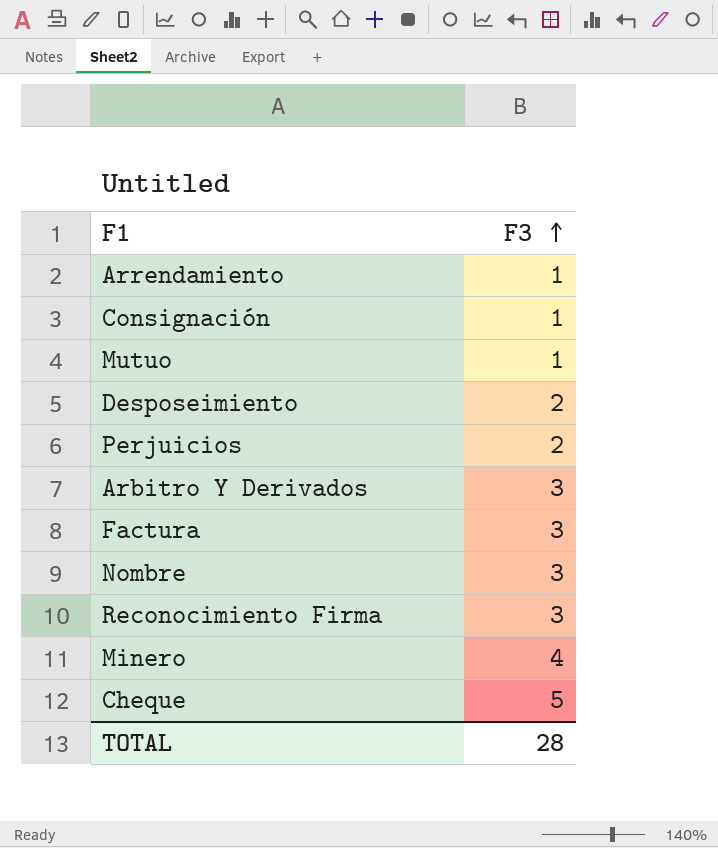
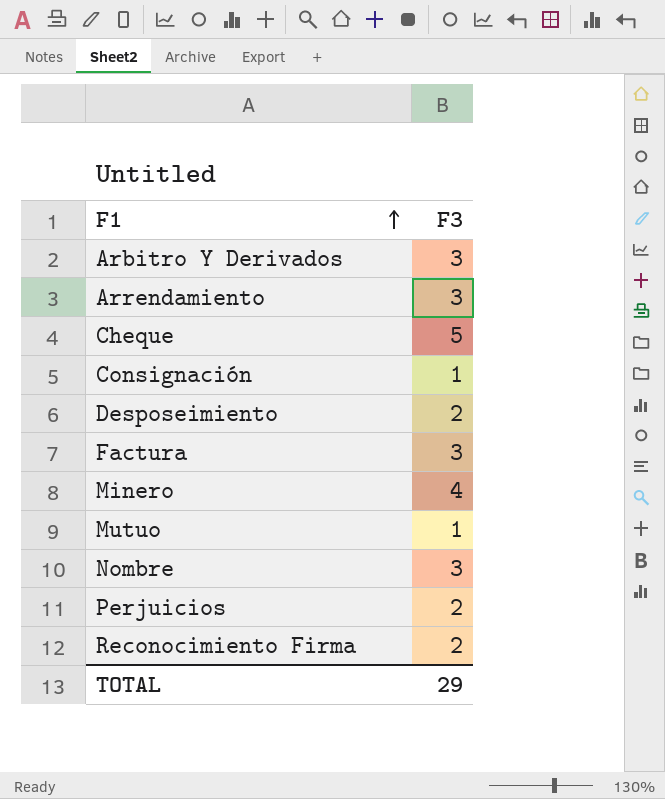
row order: F3 ascending -> F1 ascending
Arrendamiento | F3: 1 -> 3
Reconocimiento Firma | F3: 3 -> 2
TOTAL | F3: 28 -> 29

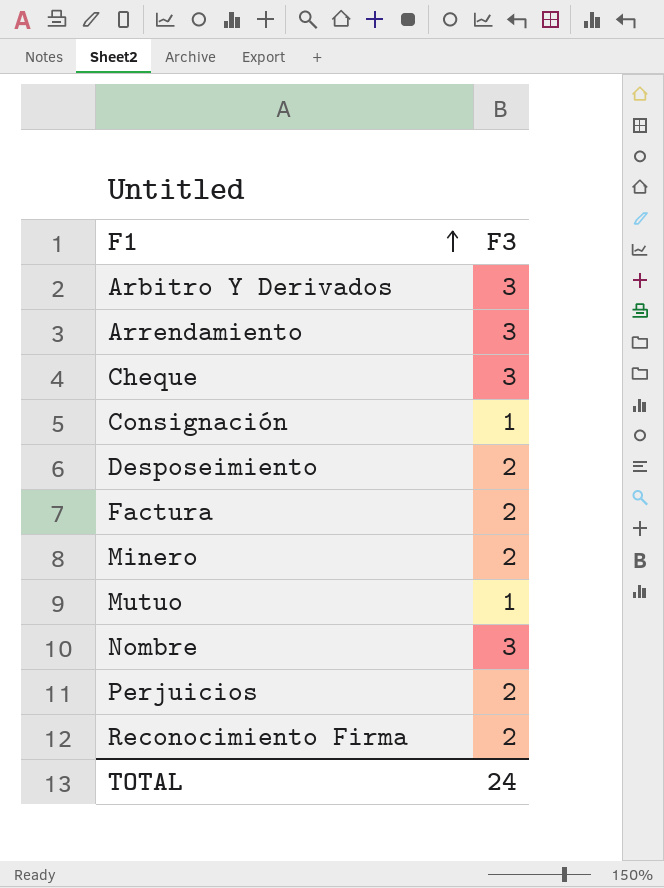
Cheque | F3: 5 -> 3
Factura | F3: 3 -> 2
Minero | F3: 4 -> 2
TOTAL | F3: 29 -> 24

